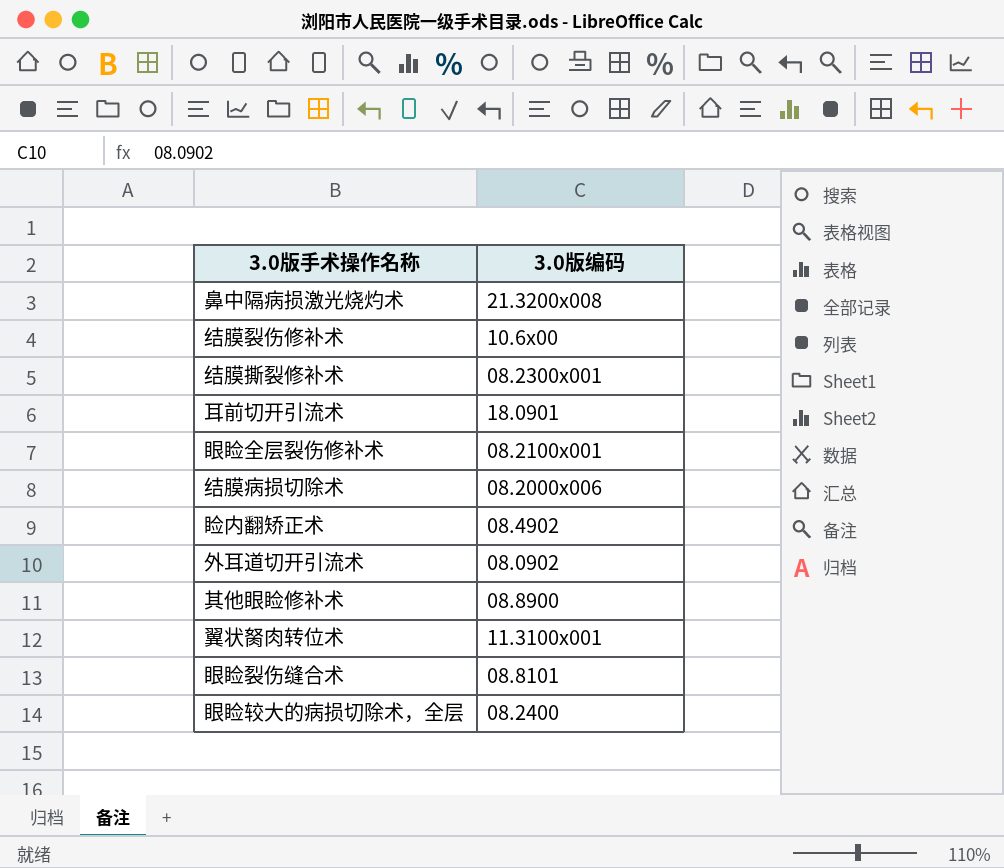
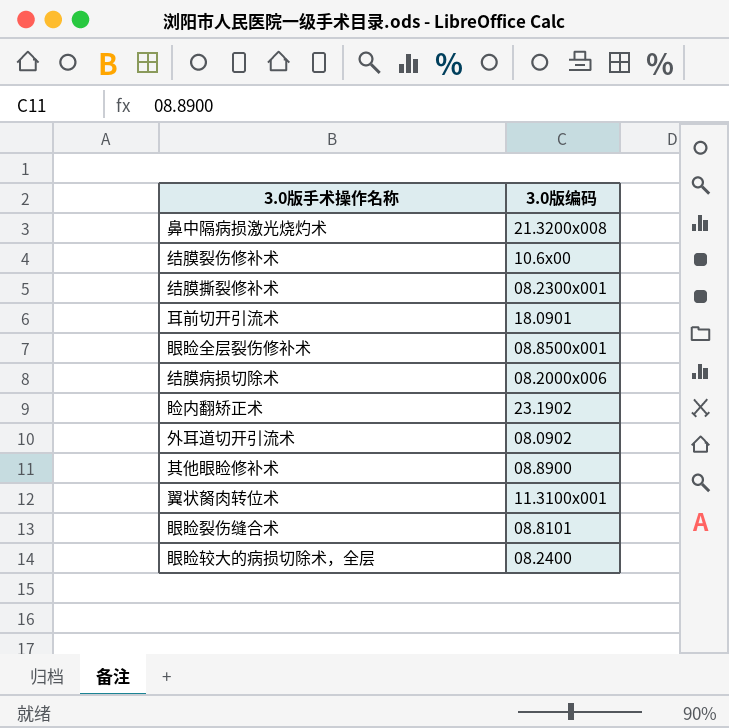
眼睑全层裂伤修补术 | 3.0版编码: 08.2100x001 -> 08.8500x001
睑内翻矫正术 | 3.0版编码: 08.4902 -> 23.1902

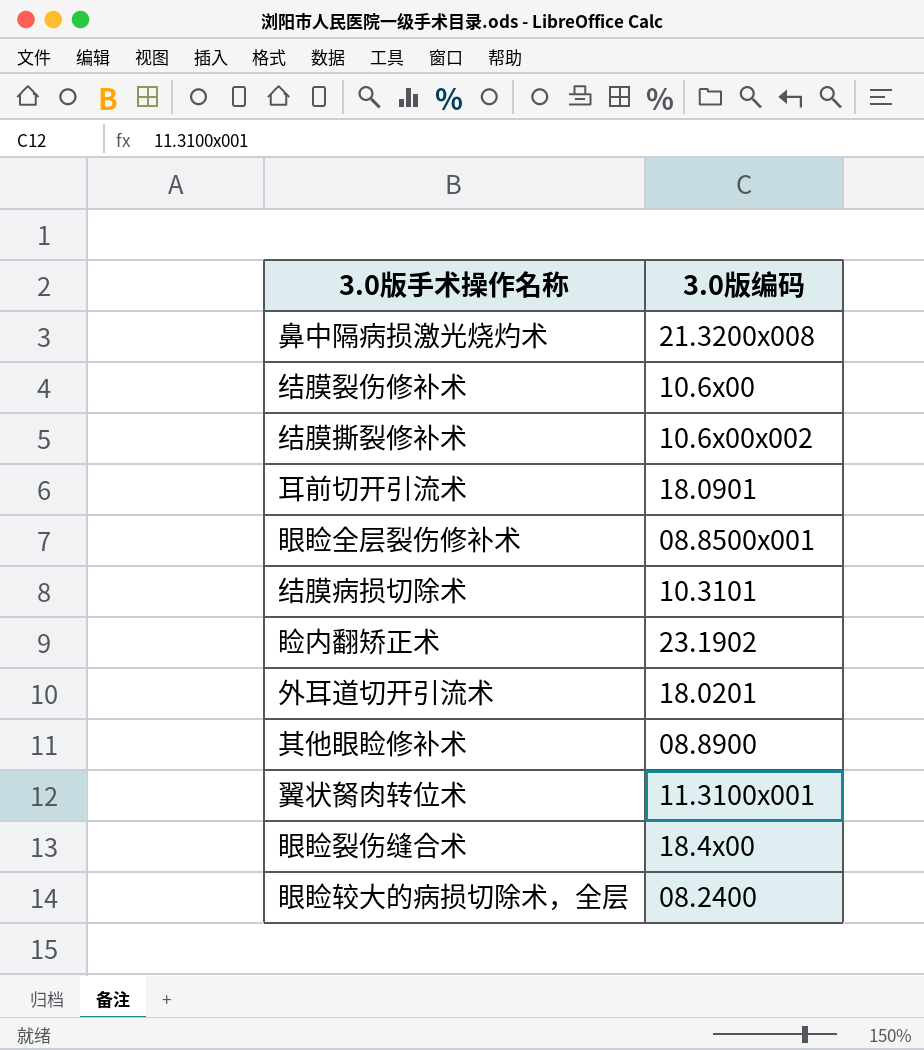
结膜撕裂修补术 | 3.0版编码: 08.2300x001 -> 10.6x00x002
结膜病损切除术 | 3.0版编码: 08.2000x006 -> 10.3101
外耳道切开引流术 | 3.0版编码: 08.0902 -> 18.0201
眼睑裂伤缝合术 | 3.0版编码: 08.8101 -> 18.4x00

